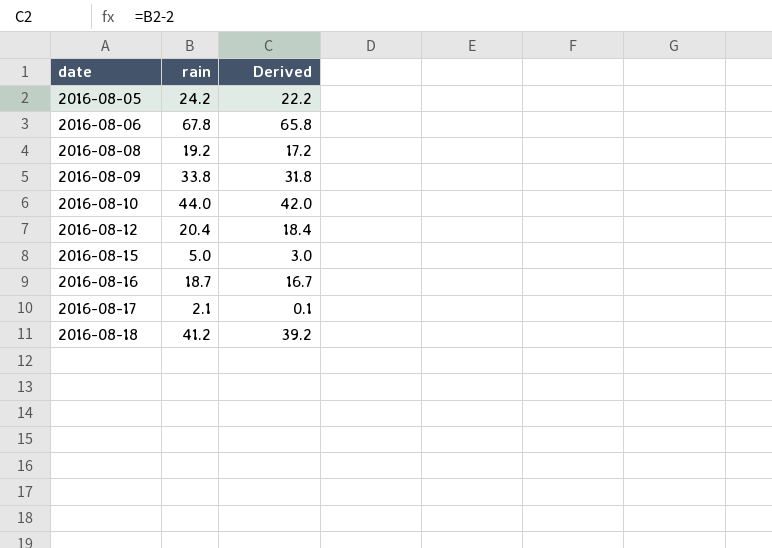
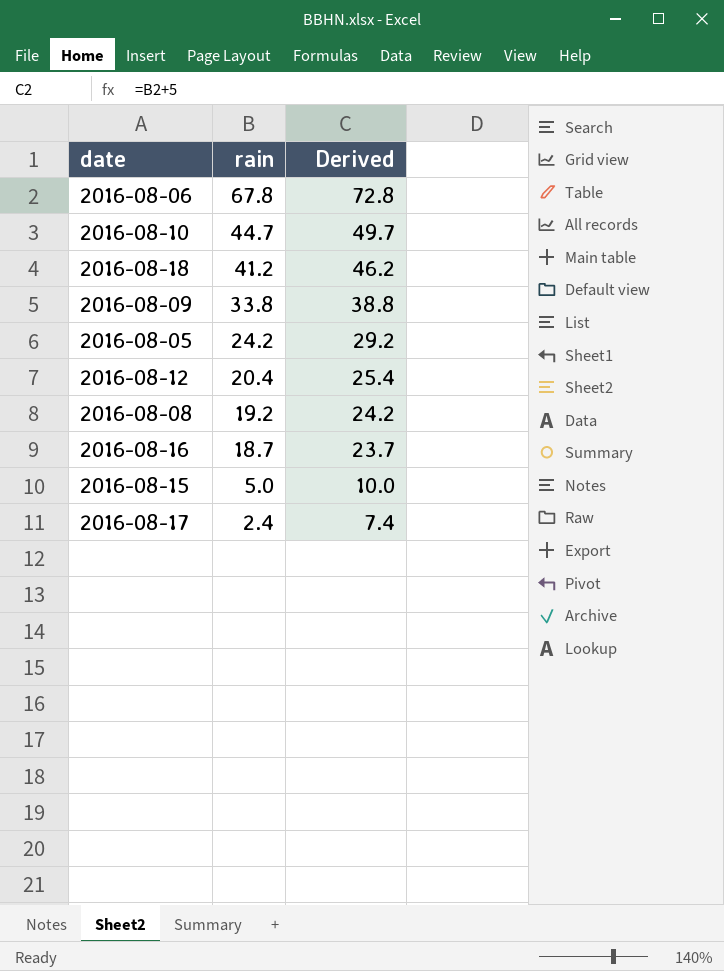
row order: date ascending -> rain descending
column Derived | formula: [rain] - 2 -> [rain] + 5
2016-08-10 | rain: 44.0 -> 44.7
2016-08-17 | rain: 2.1 -> 2.4

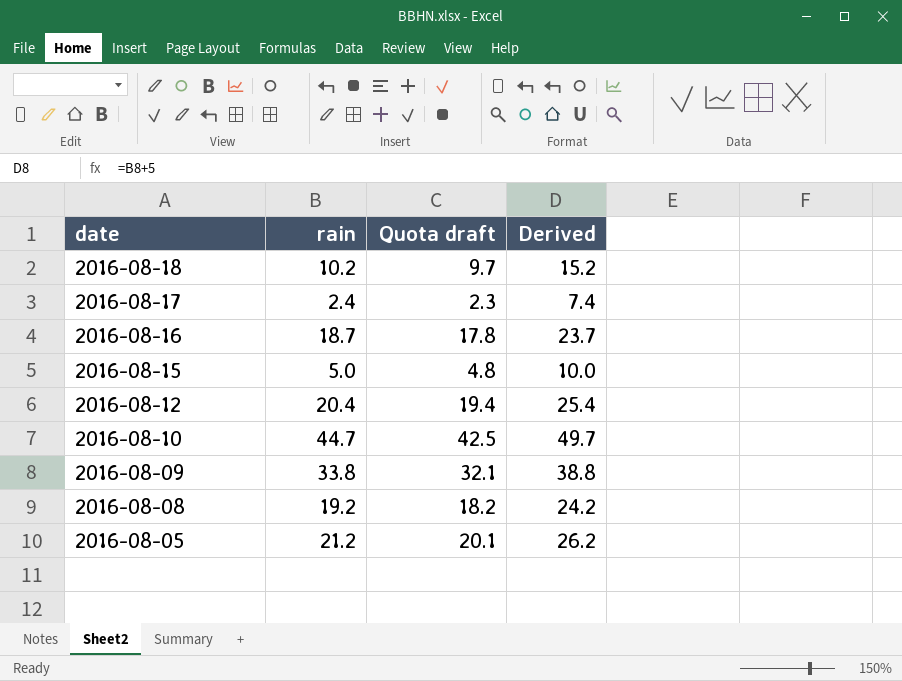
row order: rain descending -> date descending
column Quota draft | formula: none -> [rain] * 0.95
row 2016-08-06: 67.8 | 72.8 -> none
2016-08-18 | rain: 41.2 -> 10.2
2016-08-18 | Derived: 46.2 -> 15.2
2016-08-05 | rain: 24.2 -> 21.2
2016-08-05 | Derived: 29.2 -> 26.2

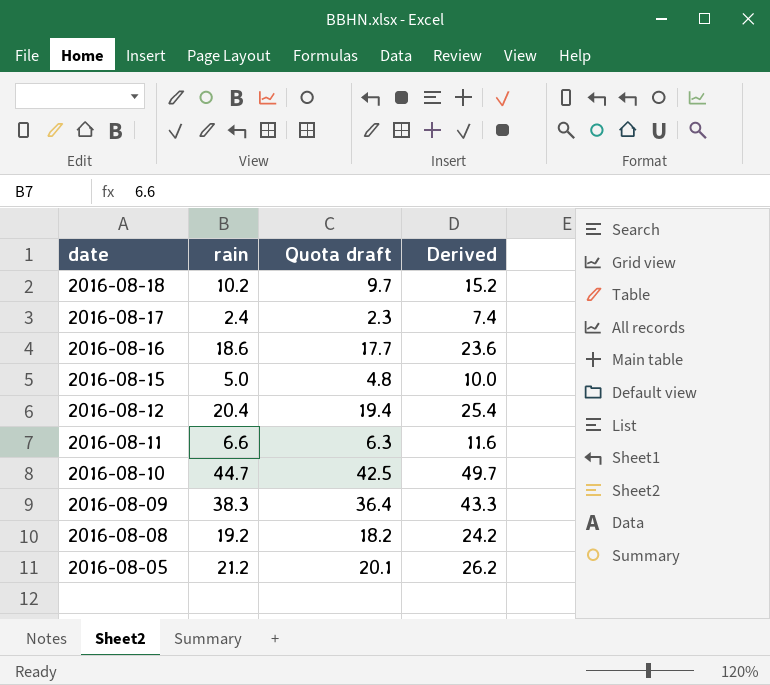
2016-08-16 | rain: 18.7 -> 18.6
2016-08-16 | Quota draft: 17.8 -> 17.7
2016-08-16 | Derived: 23.7 -> 23.6
row 2016-08-11: none -> 6.6 | 6.3 | 11.6
2016-08-09 | rain: 33.8 -> 38.3
2016-08-09 | Quota draft: 32.1 -> 36.4
2016-08-09 | Derived: 38.8 -> 43.3

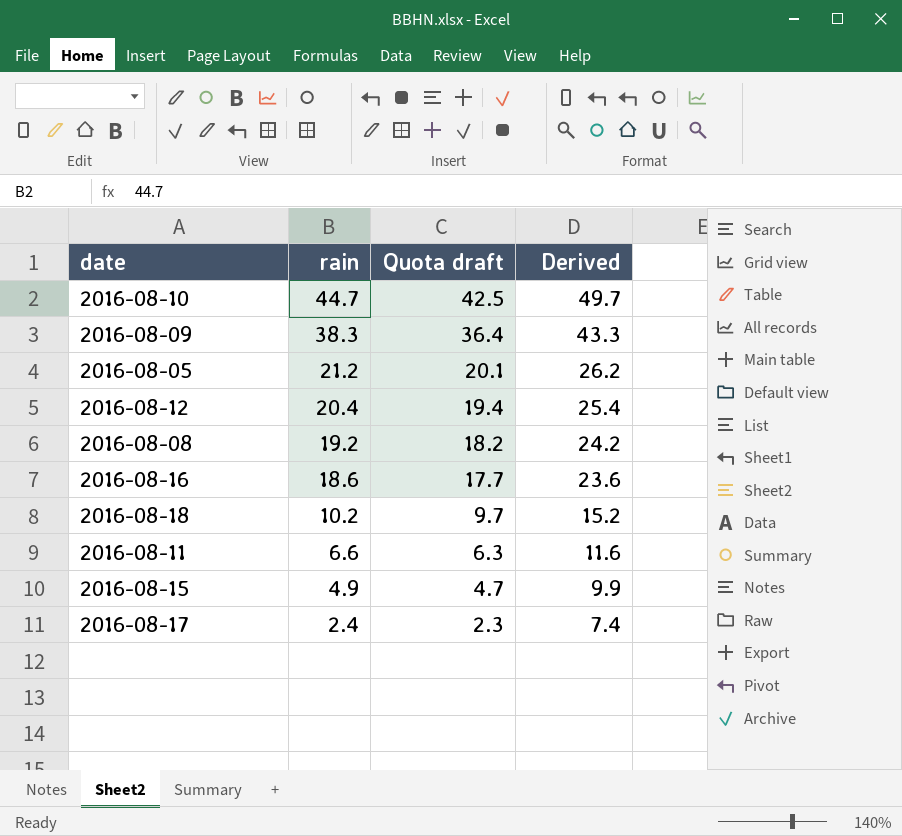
row order: date descending -> rain descending
2016-08-15 | rain: 5.0 -> 4.9
2016-08-15 | Quota draft: 4.8 -> 4.7
2016-08-15 | Derived: 10.0 -> 9.9

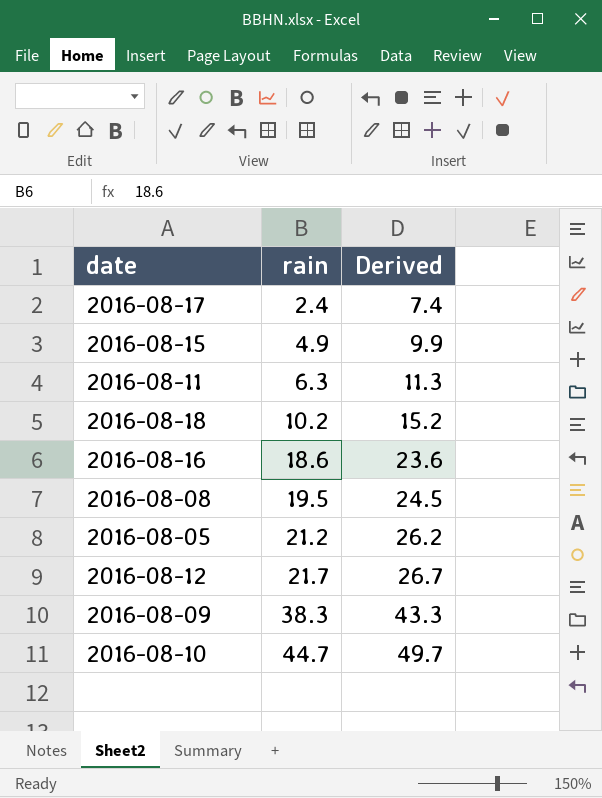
row order: rain descending -> rain ascending
column Quota draft | formula: [rain] * 0.95 -> none
2016-08-11 | rain: 6.6 -> 6.3
2016-08-11 | Derived: 11.6 -> 11.3
2016-08-08 | rain: 19.2 -> 19.5
2016-08-08 | Derived: 24.2 -> 24.5
2016-08-12 | rain: 20.4 -> 21.7
2016-08-12 | Derived: 25.4 -> 26.7

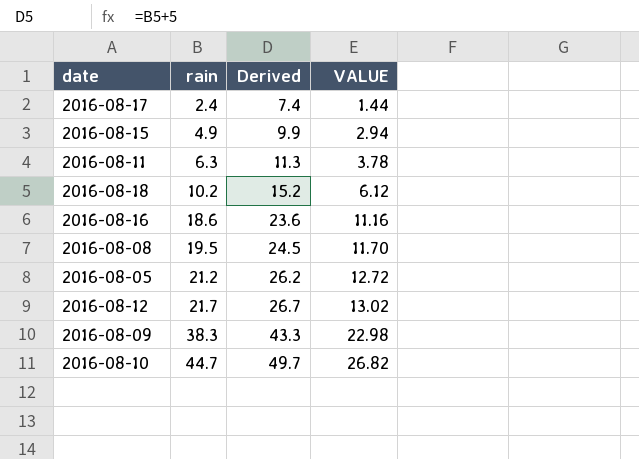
column VALUE | formula: none -> [rain] * 0.6

